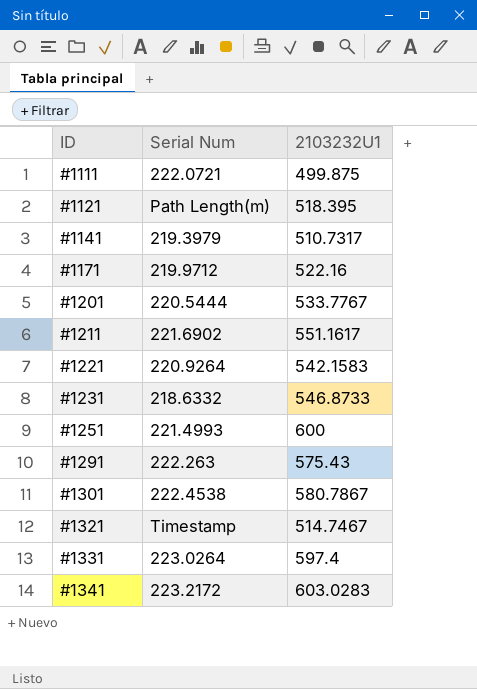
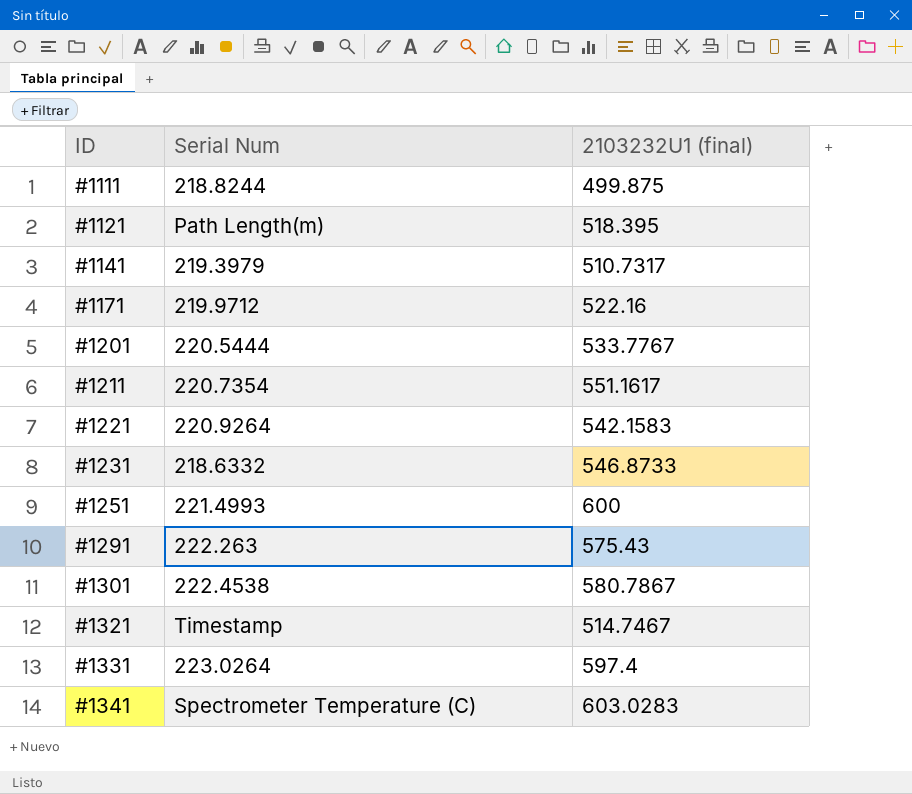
column name: 2103232U1 -> 2103232U1 (final)
#1111 | Serial Num: 222.0721 -> 218.8244
#1211 | Serial Num: 221.6902 -> 220.7354
#1341 | Serial Num: 223.2172 -> Spectrometer Temperature (C)

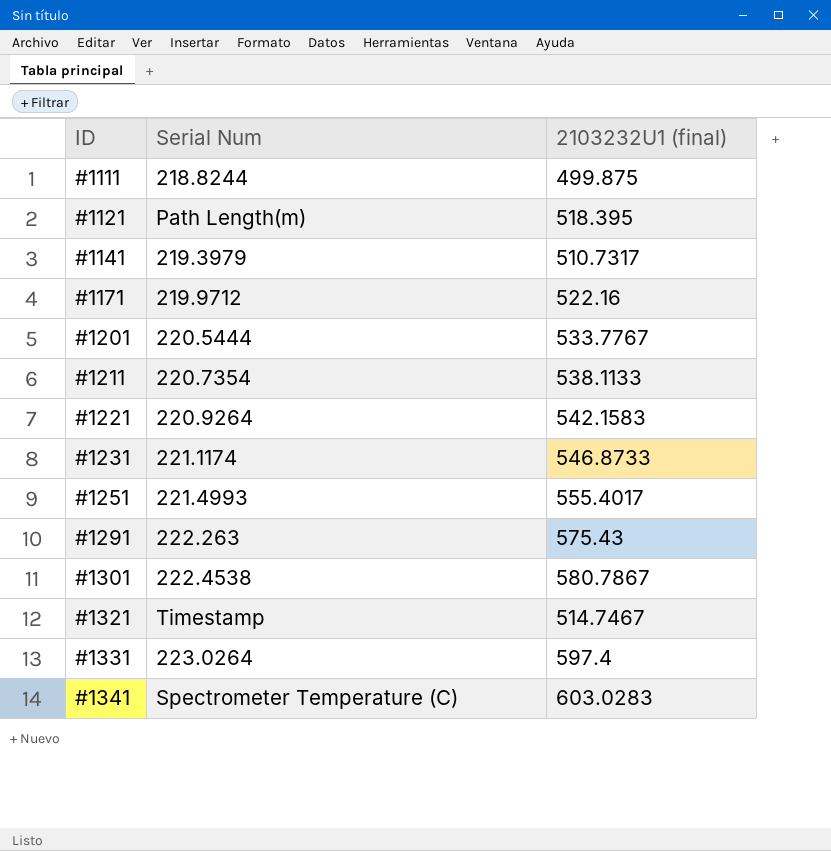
#1211 | 2103232U1 (final): 551.1617 -> 538.1133
#1231 | Serial Num: 218.6332 -> 221.1174
#1251 | 2103232U1 (final): 600 -> 555.4017

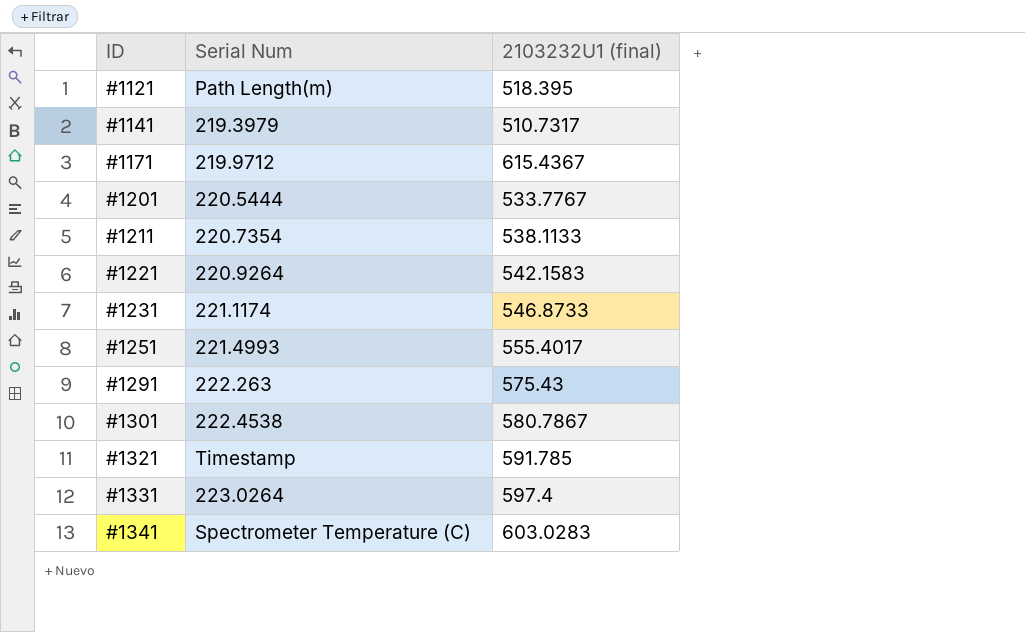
row #1111: 218.8244 | 499.875 -> none
#1171 | 2103232U1 (final): 522.16 -> 615.4367
#1321 | 2103232U1 (final): 514.7467 -> 591.785

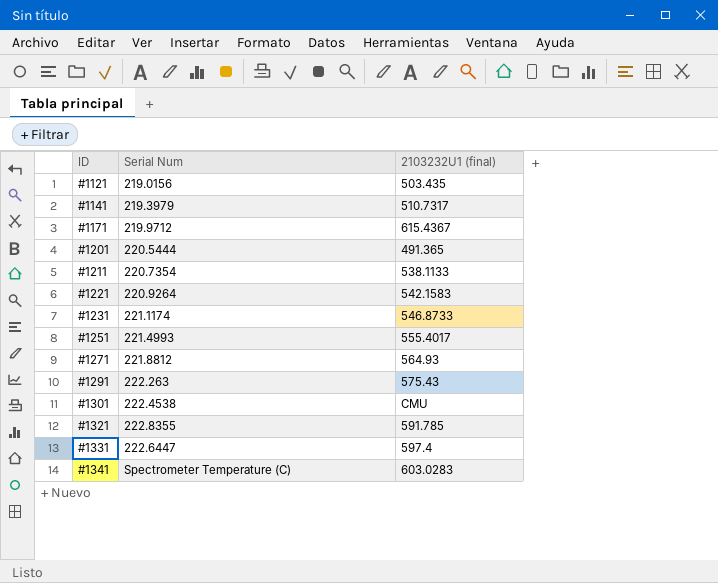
#1121 | Serial Num: Path Length(m) -> 219.0156
#1121 | 2103232U1 (final): 518.395 -> 503.435
#1201 | 2103232U1 (final): 533.7767 -> 491.365
row #1271: none -> 221.8812 | 564.93
#1301 | 2103232U1 (final): 580.7867 -> CMU
#1321 | Serial Num: Timestamp -> 222.8355
#1331 | Serial Num: 223.0264 -> 222.6447

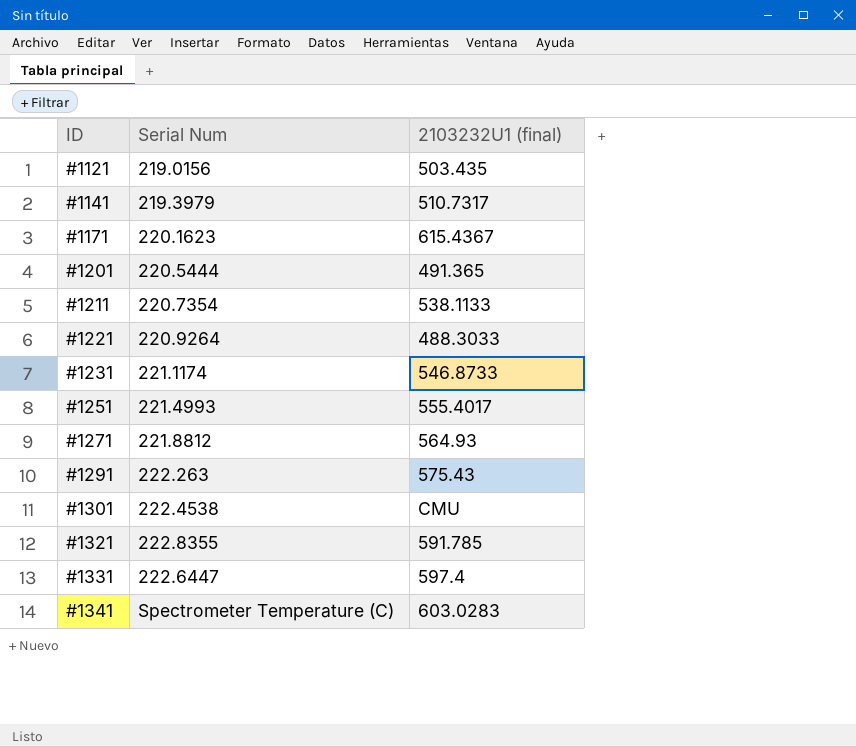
#1171 | Serial Num: 219.9712 -> 220.1623
#1221 | 2103232U1 (final): 542.1583 -> 488.3033

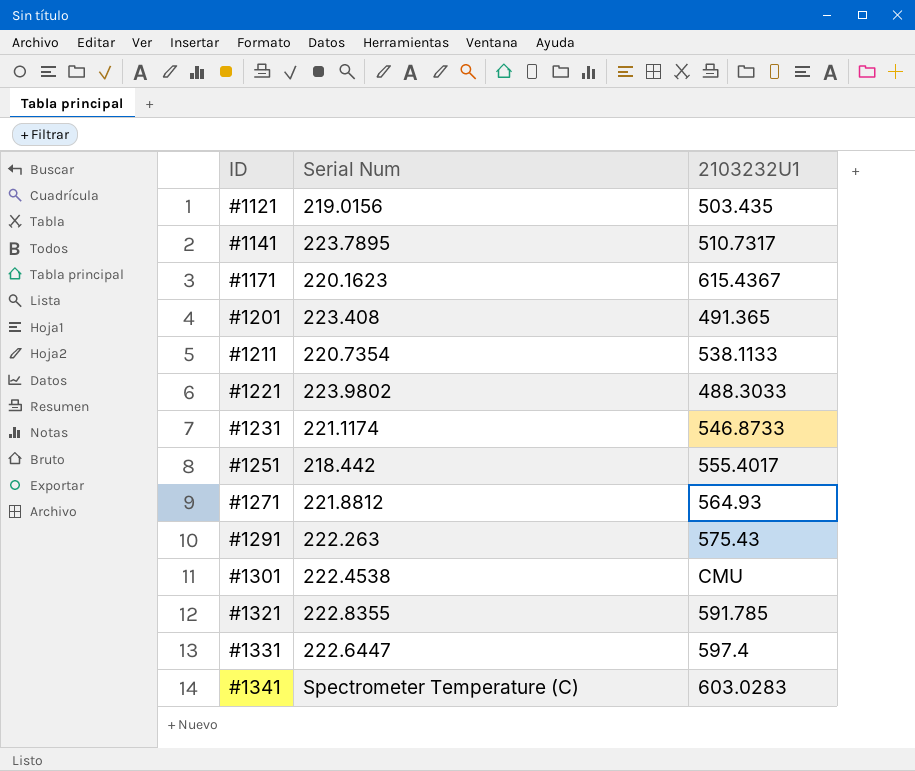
column name: 2103232U1 (final) -> 2103232U1
#1141 | Serial Num: 219.3979 -> 223.7895
#1201 | Serial Num: 220.5444 -> 223.408
#1221 | Serial Num: 220.9264 -> 223.9802
#1251 | Serial Num: 221.4993 -> 218.442

